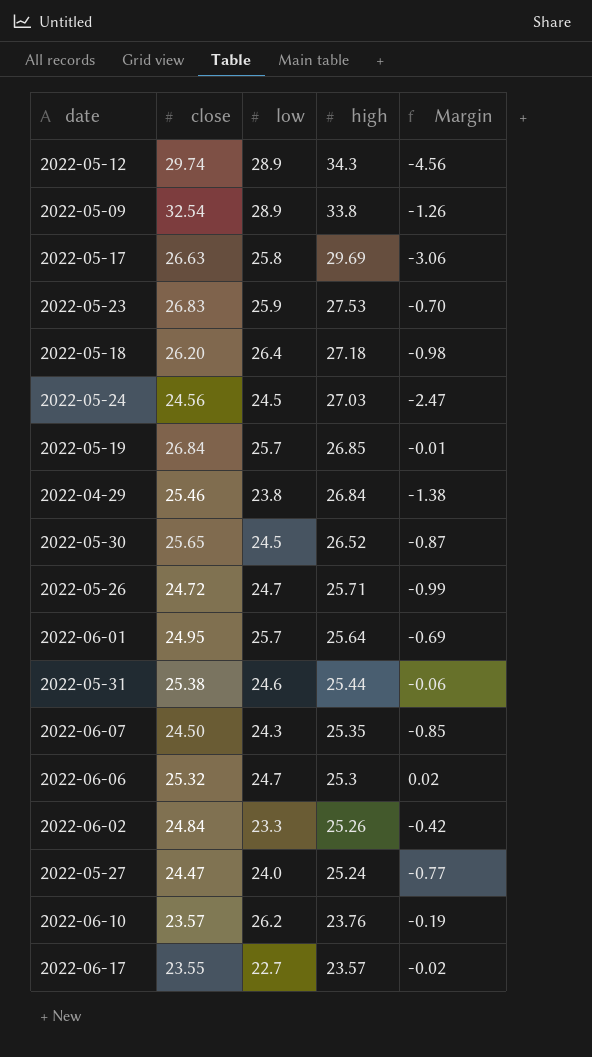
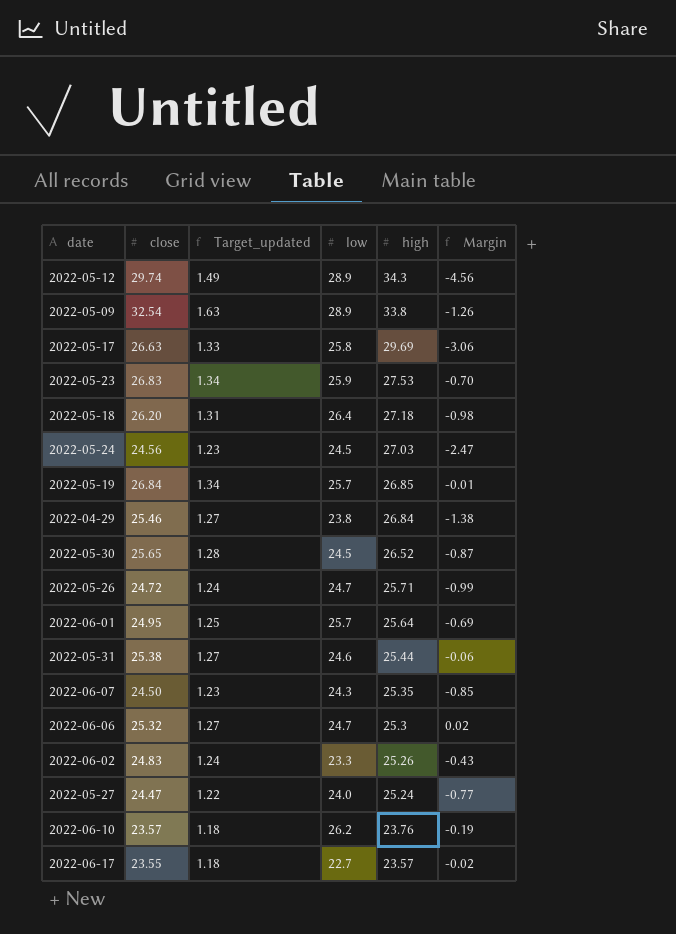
column Target_updated | formula: none -> [close] * 0.05
2022-06-02 | close: 24.84 -> 24.83
2022-06-02 | Margin: -0.42 -> -0.43

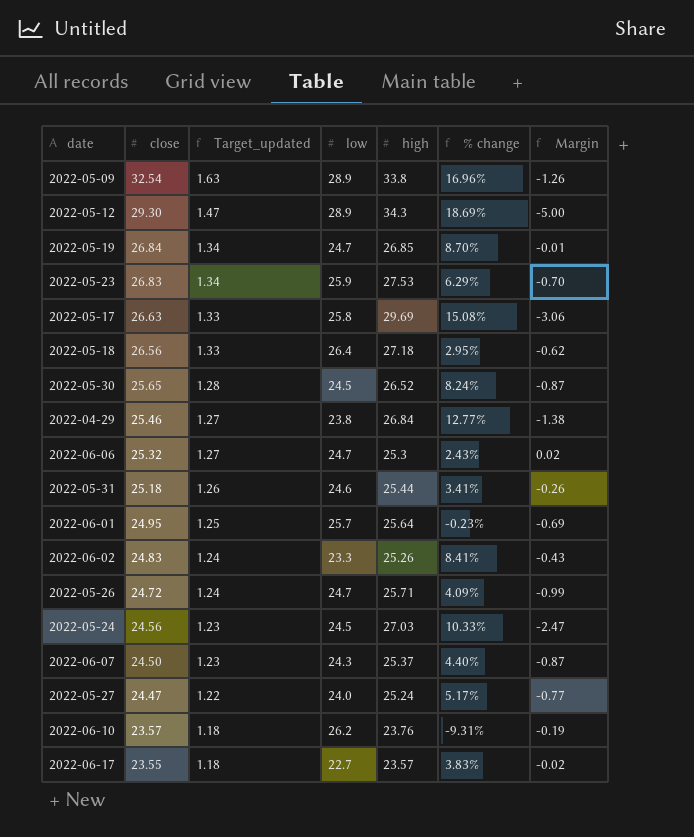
row order: high descending -> close descending
column % change | formula: none -> ([high] - [low]) / [low]
2022-05-12 | close: 29.74 -> 29.30
2022-05-12 | Target_updated: 1.49 -> 1.47
2022-05-12 | Margin: -4.56 -> -5.00
2022-05-19 | low: 25.7 -> 24.7
2022-05-18 | close: 26.20 -> 26.56
2022-05-18 | Target_updated: 1.31 -> 1.33
2022-05-18 | Margin: -0.98 -> -0.62
2022-05-31 | close: 25.38 -> 25.18
2022-05-31 | Target_updated: 1.27 -> 1.26
2022-05-31 | Margin: -0.06 -> -0.26
2022-06-07 | high: 25.35 -> 25.37
2022-06-07 | Margin: -0.85 -> -0.87

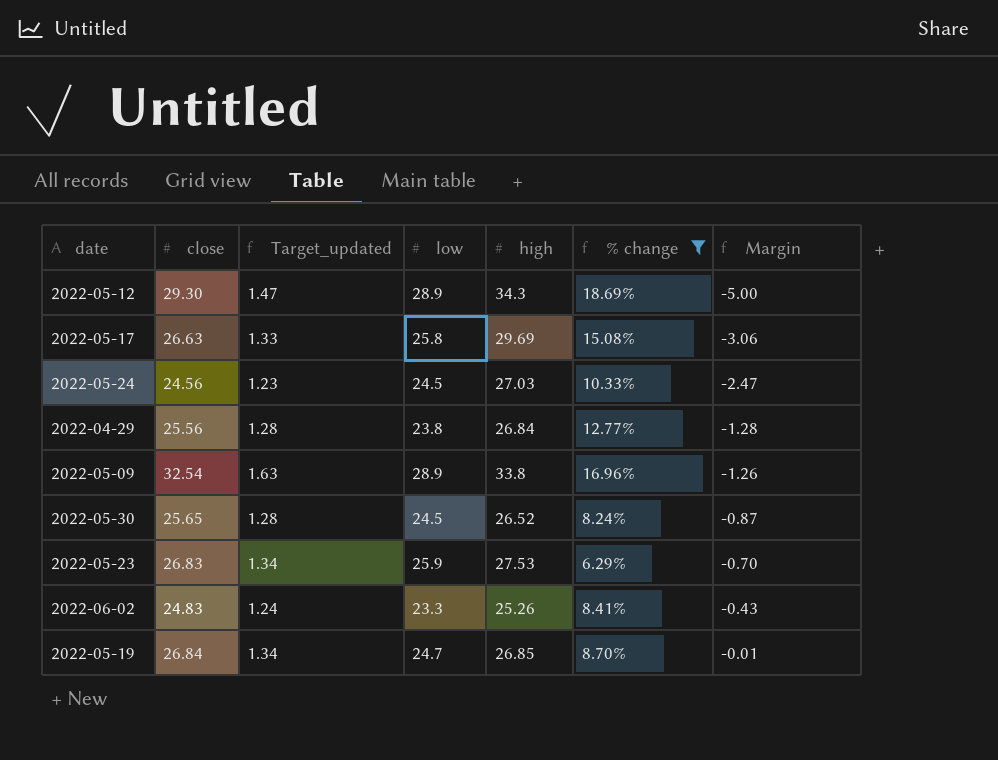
filter: none -> % change >= 6.29%
row order: close descending -> Margin ascending
2022-04-29 | close: 25.46 -> 25.56
2022-04-29 | Target_updated: 1.27 -> 1.28
2022-04-29 | Margin: -1.38 -> -1.28

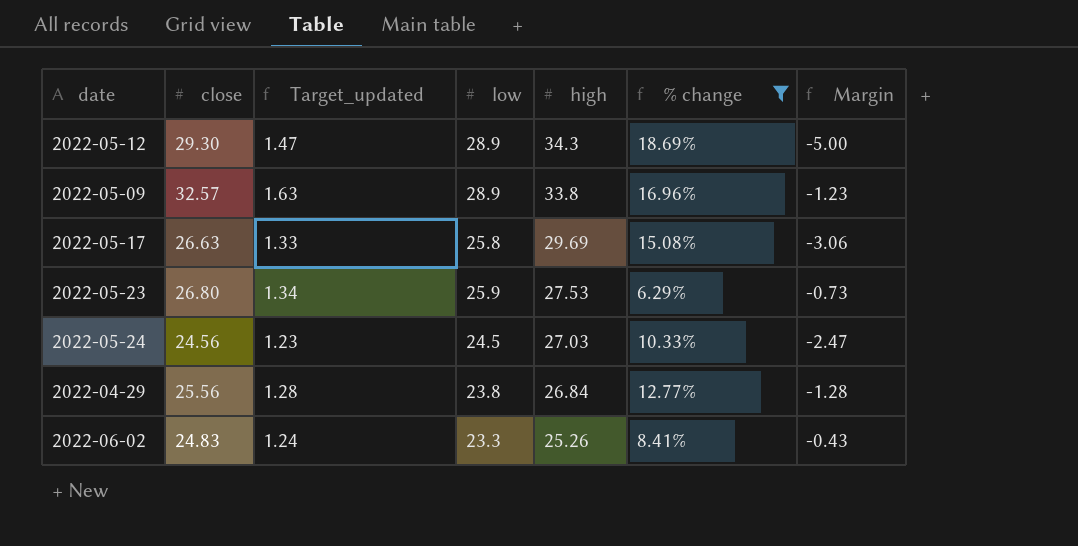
row order: Margin ascending -> high descending
row 2022-05-30: 25.65 | 1.28 | 24.5 | 26.52 | 8.24% | -0.87 -> none
row 2022-05-19: 26.84 | 1.34 | 24.7 | 26.85 | 8.70% | -0.01 -> none
2022-05-09 | close: 32.54 -> 32.57
2022-05-09 | Margin: -1.26 -> -1.23
2022-05-23 | close: 26.83 -> 26.80
2022-05-23 | Margin: -0.70 -> -0.73

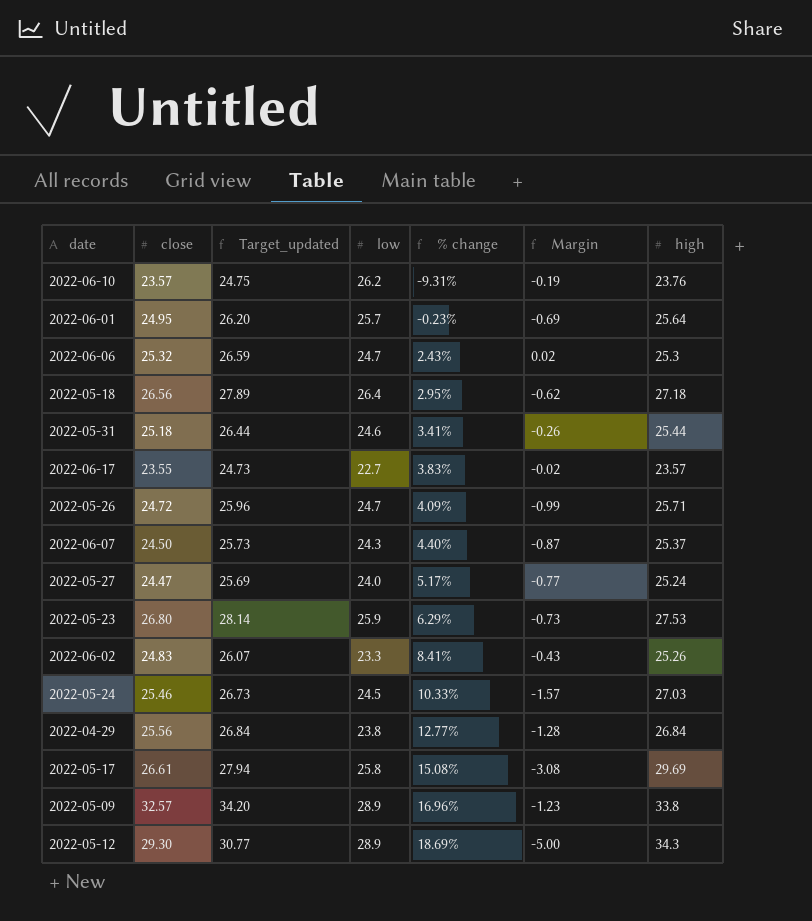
filter: % change >= 6.29% -> none
row order: high descending -> % change ascending
column Target_updated | formula: [close] * 0.05 -> [close] * 1.05
column high | position: 5 -> 7
2022-05-24 | close: 24.56 -> 25.46
2022-05-24 | Margin: -2.47 -> -1.57
2022-05-17 | close: 26.63 -> 26.61
2022-05-17 | Margin: -3.06 -> -3.08

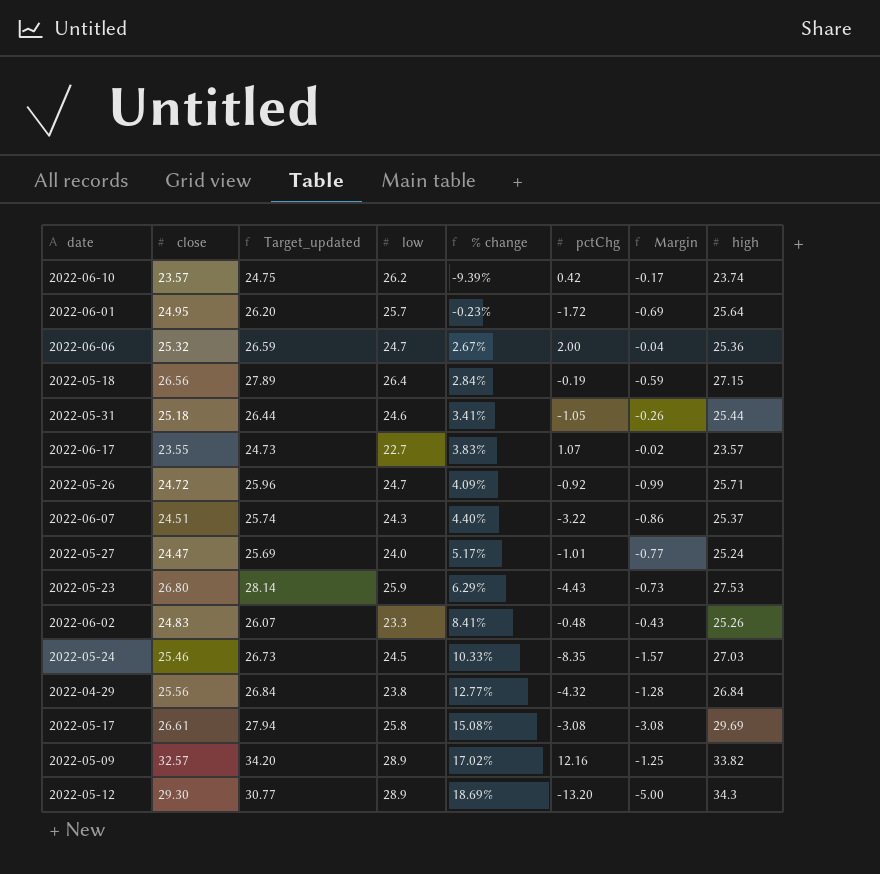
column pctChg | position: none -> 6
2022-06-10 | % change: -9.31% -> -9.39%
2022-06-10 | Margin: -0.19 -> -0.17
2022-06-10 | high: 23.76 -> 23.74
2022-06-06 | % change: 2.43% -> 2.67%
2022-06-06 | Margin: 0.02 -> -0.04
2022-06-06 | high: 25.3 -> 25.36
2022-05-18 | % change: 2.95% -> 2.84%
2022-05-18 | Margin: -0.62 -> -0.59
2022-05-18 | high: 27.18 -> 27.15
2022-06-07 | close: 24.50 -> 24.51
2022-06-07 | Target_updated: 25.73 -> 25.74
2022-06-07 | Margin: -0.87 -> -0.86
2022-05-09 | % change: 16.96% -> 17.02%
2022-05-09 | Margin: -1.23 -> -1.25
2022-05-09 | high: 33.8 -> 33.82

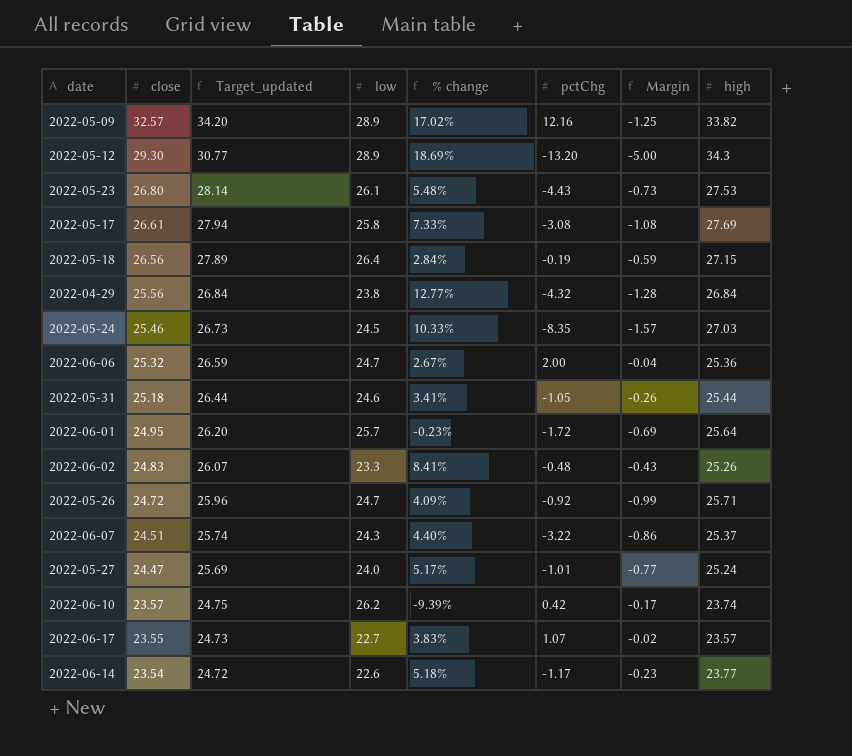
row order: % change ascending -> close descending
2022-05-23 | low: 25.9 -> 26.1
2022-05-23 | % change: 6.29% -> 5.48%
2022-05-17 | % change: 15.08% -> 7.33%
2022-05-17 | Margin: -3.08 -> -1.08
2022-05-17 | high: 29.69 -> 27.69
row 2022-06-14: none -> 23.54 | 24.72 | 22.6 | 5.18% | -1.17 | -0.23 | 23.77

